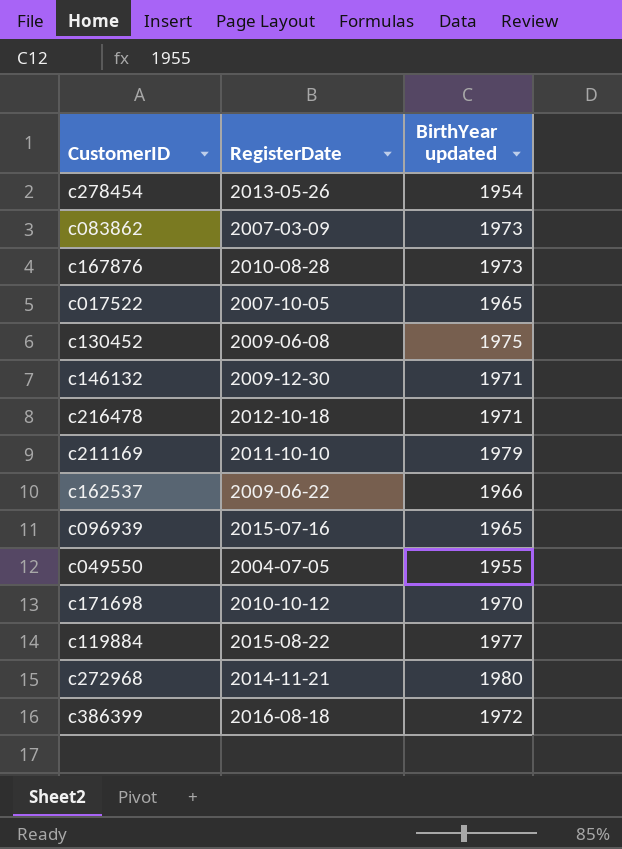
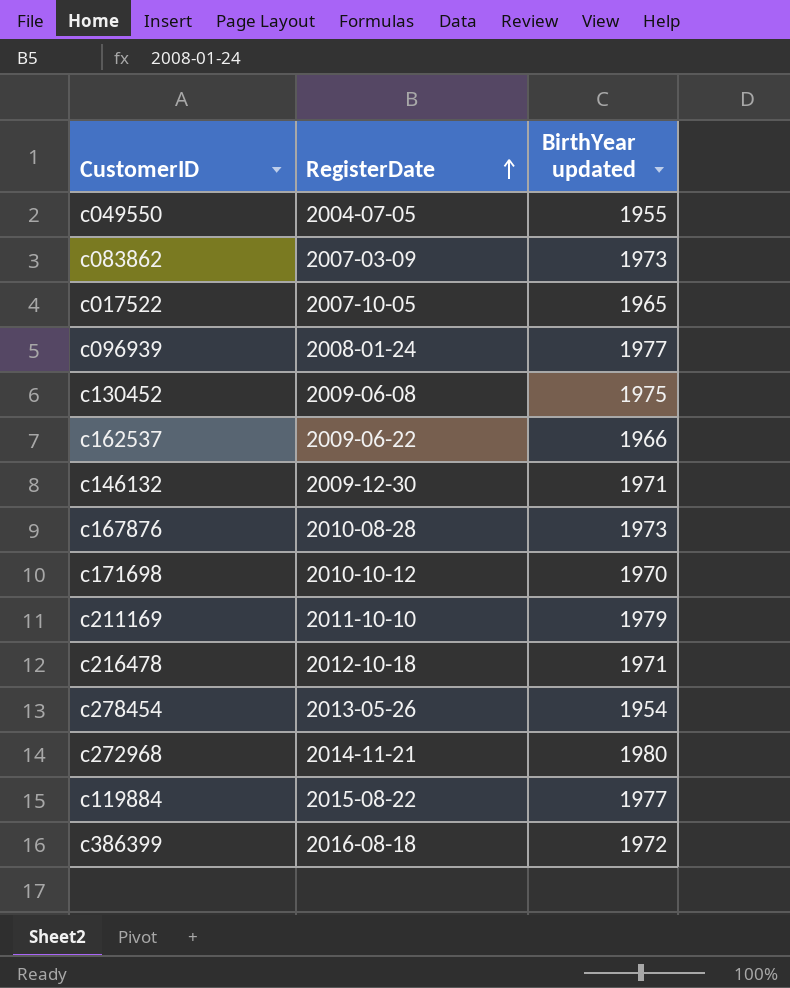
row order: none -> RegisterDate ascending
c096939 | RegisterDate: 2015-07-16 -> 2008-01-24
c096939 | BirthYear updated: 1965 -> 1977

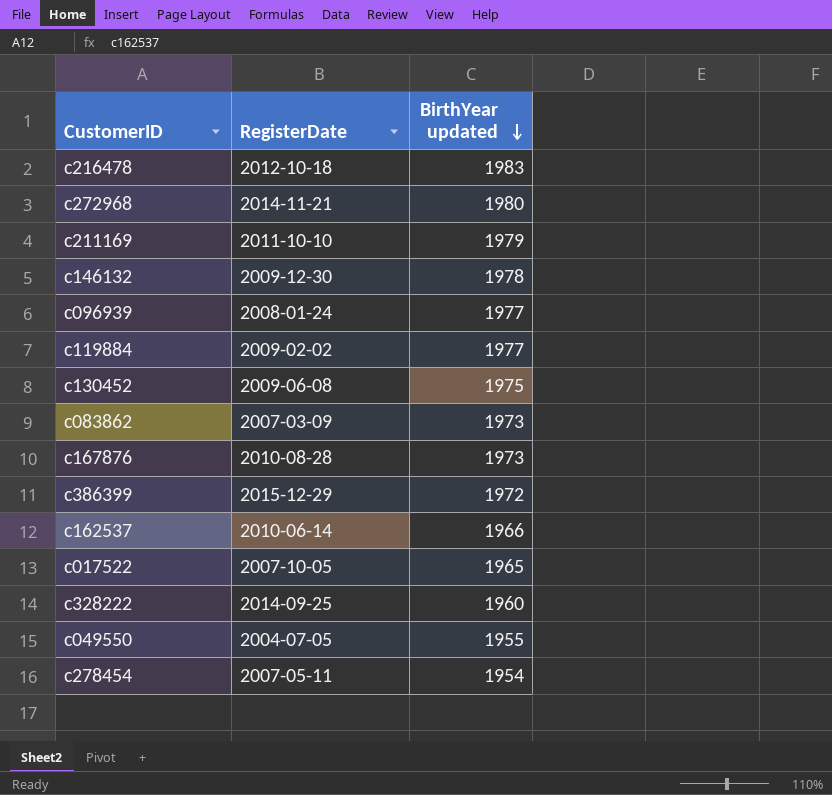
row order: RegisterDate ascending -> BirthYear updated descending
row c171698: 2010-10-12 | 1970 -> none
c216478 | BirthYear updated: 1971 -> 1983
c146132 | BirthYear updated: 1971 -> 1978
c119884 | RegisterDate: 2015-08-22 -> 2009-02-02
c386399 | RegisterDate: 2016-08-18 -> 2015-12-29
c162537 | RegisterDate: 2009-06-22 -> 2010-06-14
row c328222: none -> 2014-09-25 | 1960
c278454 | RegisterDate: 2013-05-26 -> 2007-05-11

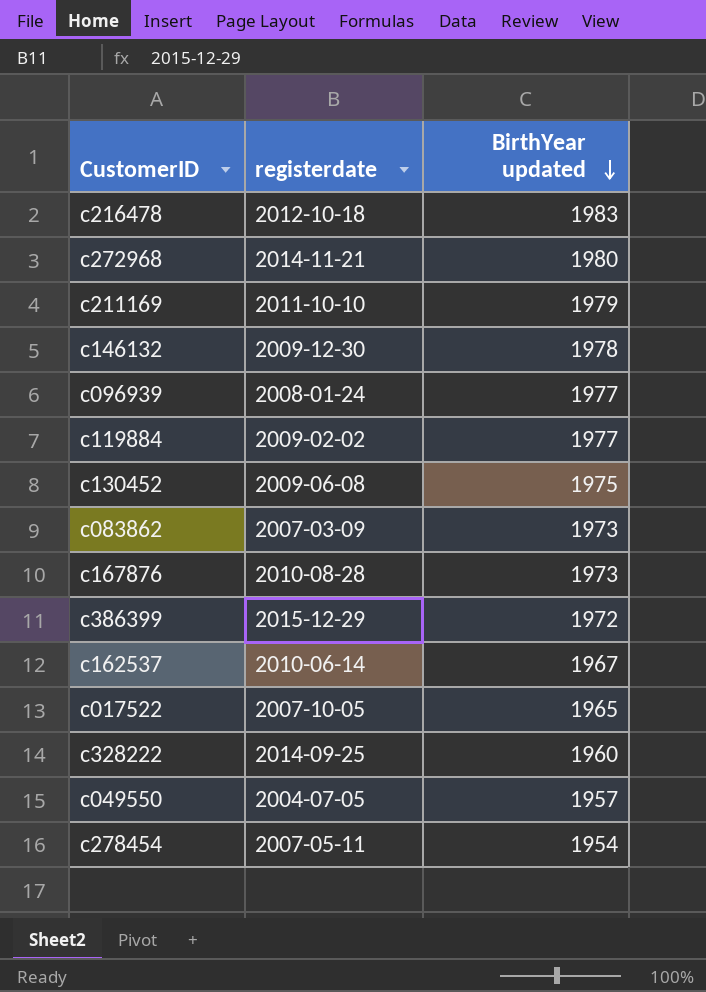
column name: RegisterDate -> registerdate
c162537 | BirthYear updated: 1966 -> 1967
c049550 | BirthYear updated: 1955 -> 1957

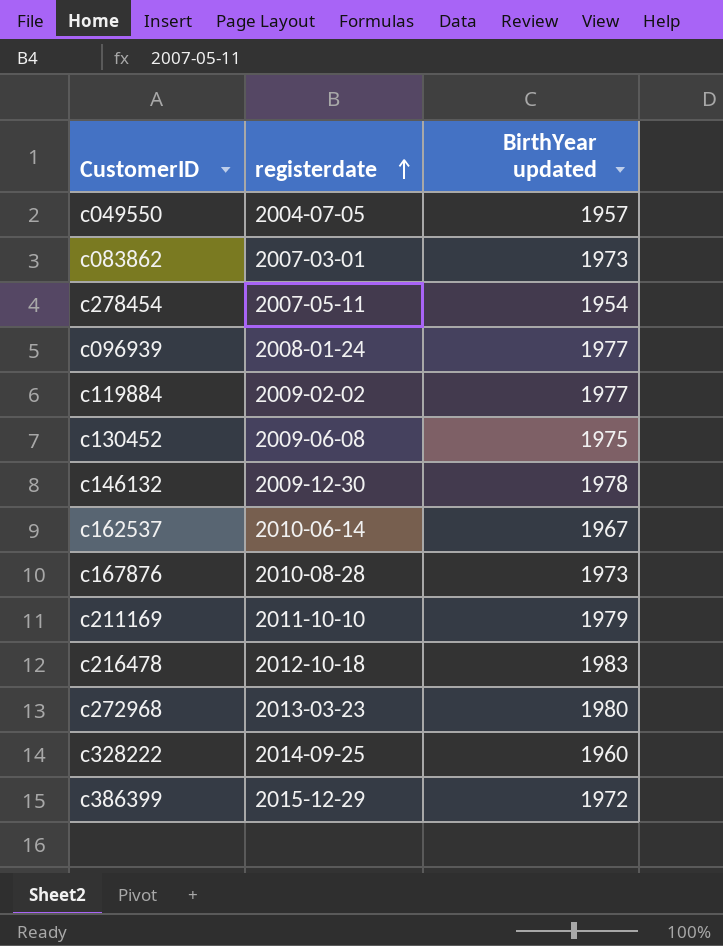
row order: BirthYear updated descending -> registerdate ascending
row c017522: 2007-10-05 | 1965 -> none
c083862 | registerdate: 2007-03-09 -> 2007-03-01
c272968 | registerdate: 2014-11-21 -> 2013-03-23

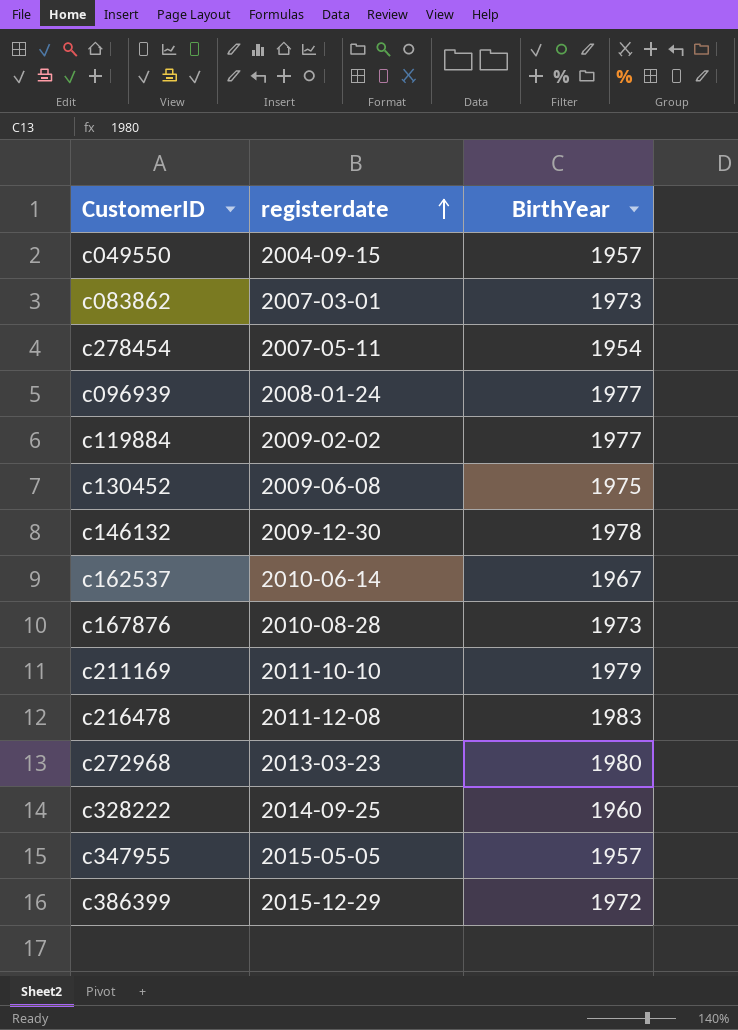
column name: BirthYear updated -> BirthYear
c049550 | registerdate: 2004-07-05 -> 2004-09-15
c216478 | registerdate: 2012-10-18 -> 2011-12-08
row c347955: none -> 2015-05-05 | 1957

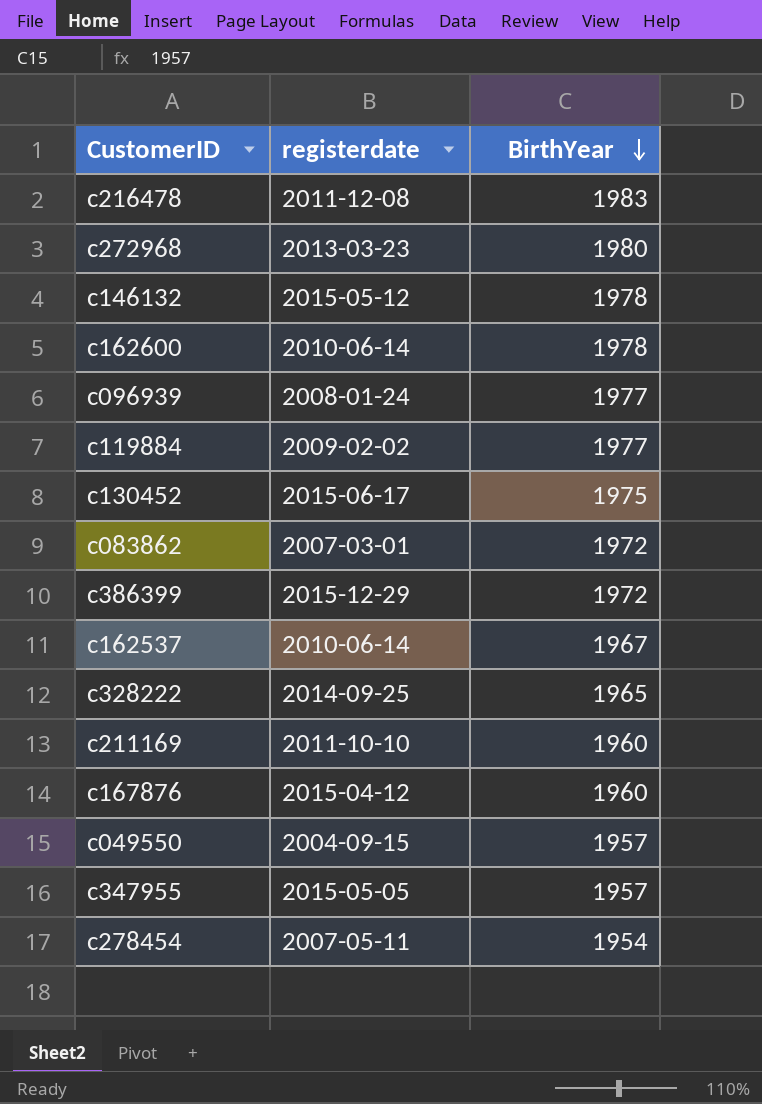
row order: registerdate ascending -> BirthYear descending
c146132 | registerdate: 2009-12-30 -> 2015-05-12
row c162600: none -> 2010-06-14 | 1978
c130452 | registerdate: 2009-06-08 -> 2015-06-17
c083862 | BirthYear: 1973 -> 1972
c328222 | BirthYear: 1960 -> 1965
c211169 | BirthYear: 1979 -> 1960
c167876 | registerdate: 2010-08-28 -> 2015-04-12
c167876 | BirthYear: 1973 -> 1960

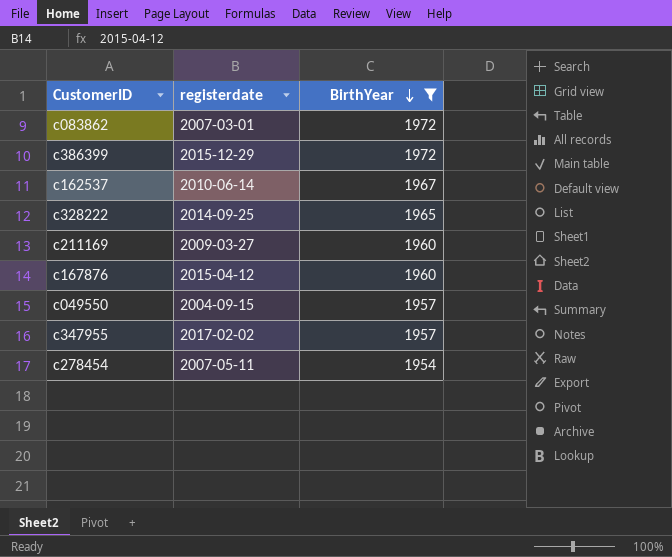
filter: none -> BirthYear <= 1972
c211169 | registerdate: 2011-10-10 -> 2009-03-27
c347955 | registerdate: 2015-05-05 -> 2017-02-02

